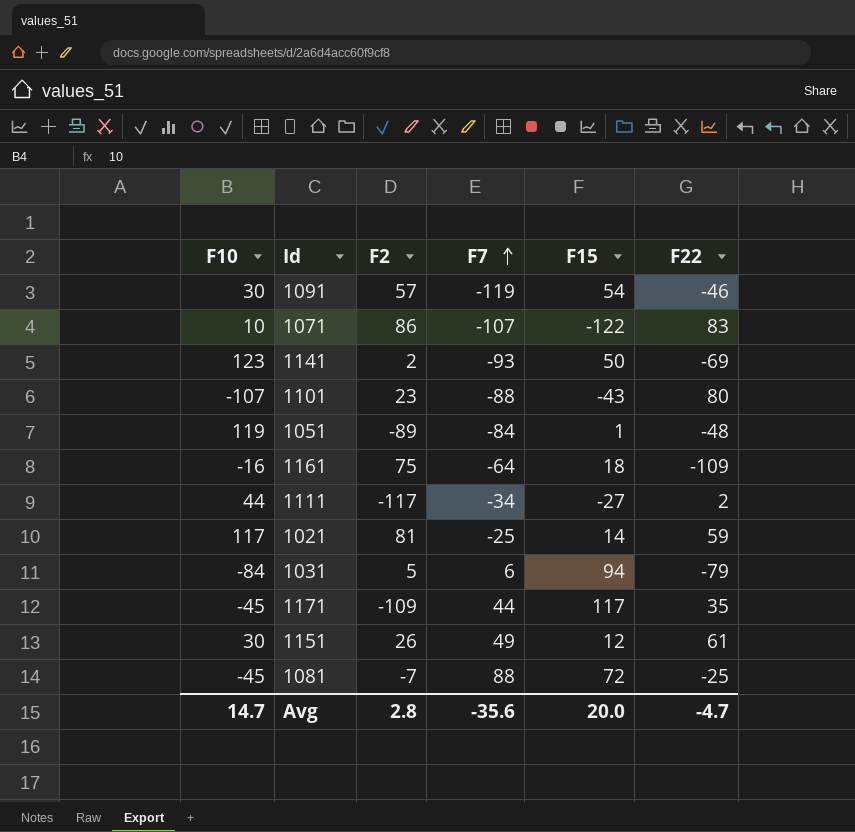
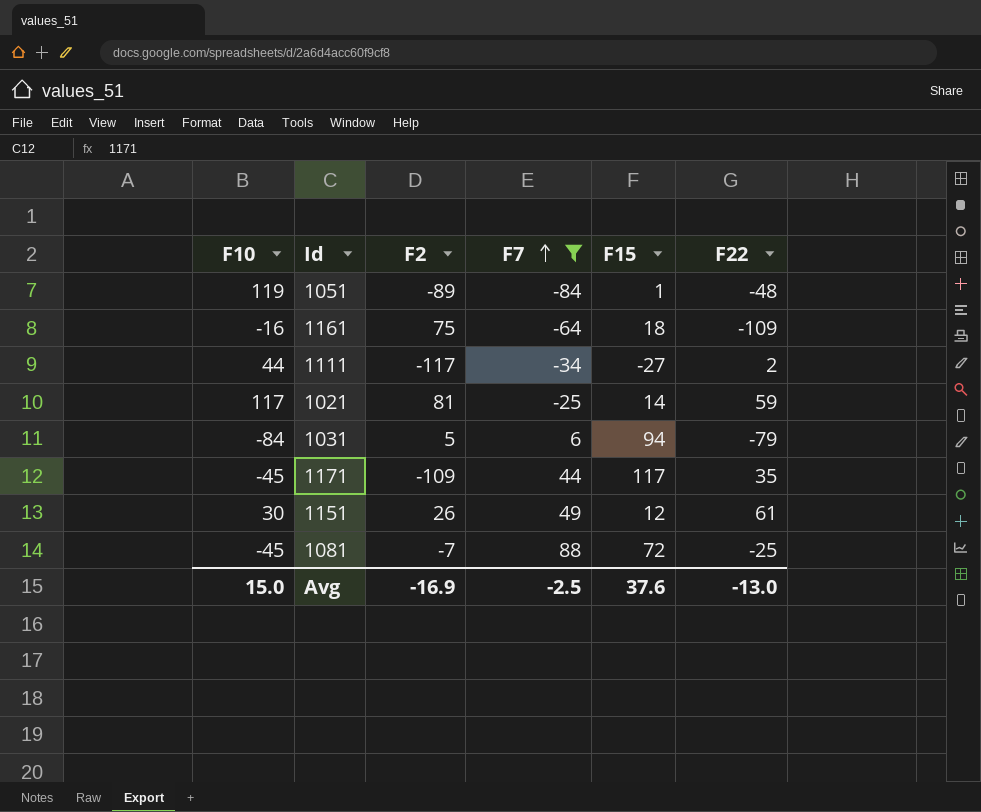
filter: none -> F7 >= -84
Avg | F10: 14.7 -> 15.0
Avg | F2: 2.8 -> -16.9
Avg | F7: -35.6 -> -2.5
Avg | F15: 20.0 -> 37.6
Avg | F22: -4.7 -> -13.0

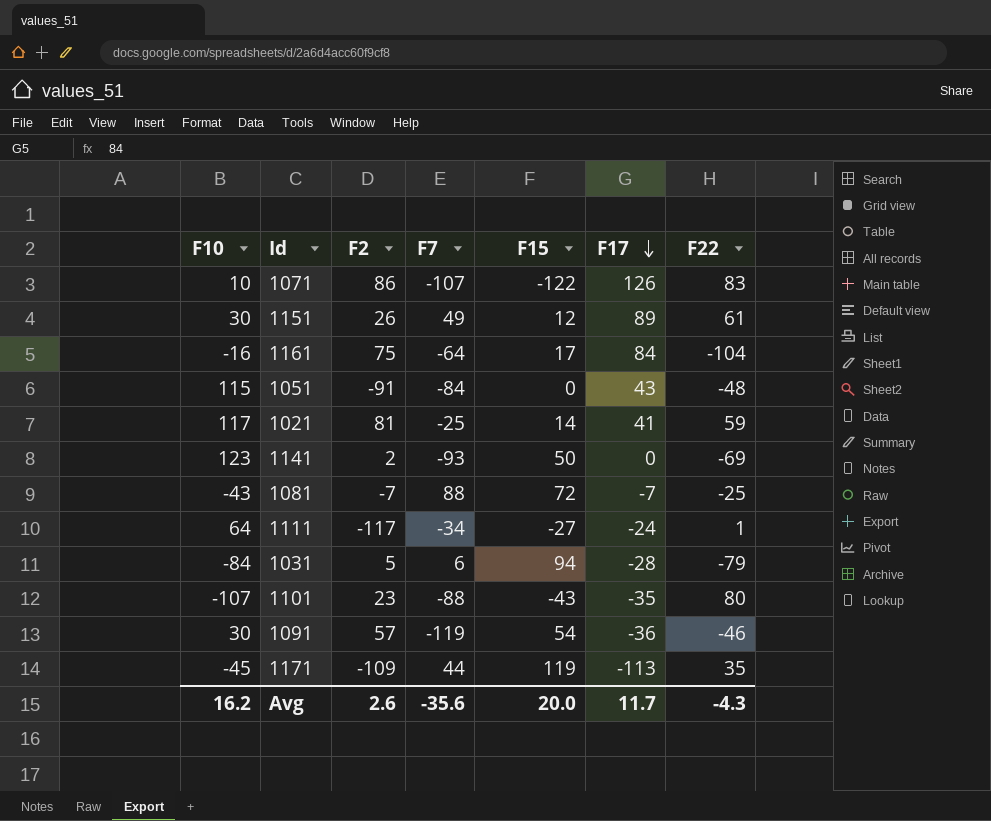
filter: F7 >= -84 -> none
row order: F7 ascending -> F17 descending
column F17 | position: none -> 6
1161 | F15: 18 -> 17
1161 | F22: -109 -> -104
1051 | F10: 119 -> 115
1051 | F2: -89 -> -91
1051 | F15: 1 -> 0
1081 | F10: -45 -> -43
1111 | F10: 44 -> 64
1111 | F22: 2 -> 1
1171 | F15: 117 -> 119
Avg | F10: 15.0 -> 16.2
Avg | F2: -16.9 -> 2.6
Avg | F7: -2.5 -> -35.6
Avg | F15: 37.6 -> 20.0
Avg | F22: -13.0 -> -4.3

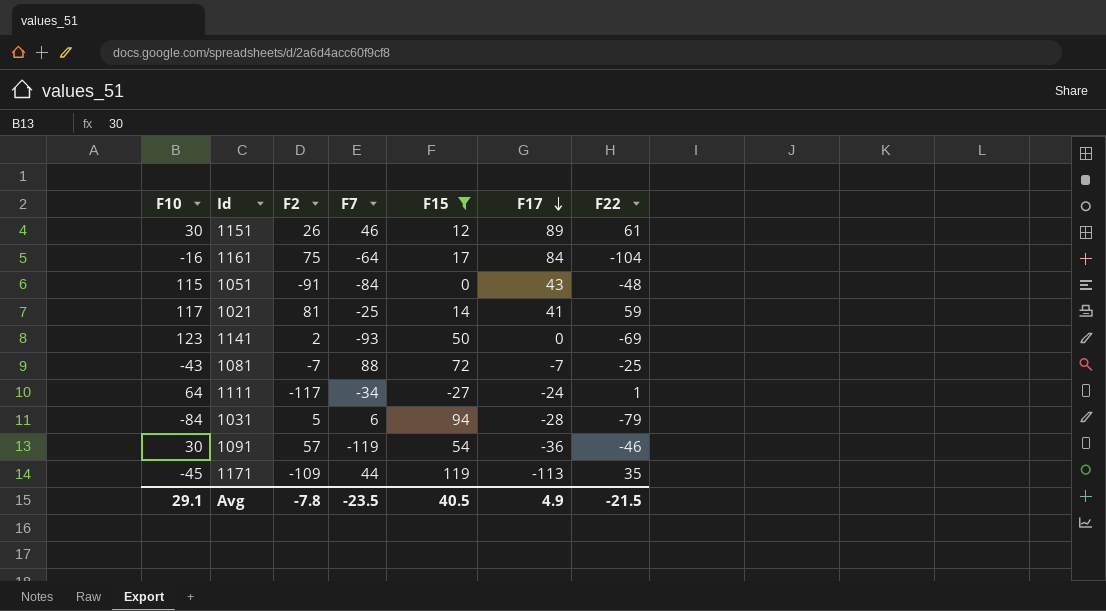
filter: none -> F15 >= -27
1151 | F7: 49 -> 46
Avg | F10: 16.2 -> 29.1
Avg | F2: 2.6 -> -7.8
Avg | F7: -35.6 -> -23.5
Avg | F15: 20.0 -> 40.5
Avg | F17: 11.7 -> 4.9
Avg | F22: -4.3 -> -21.5

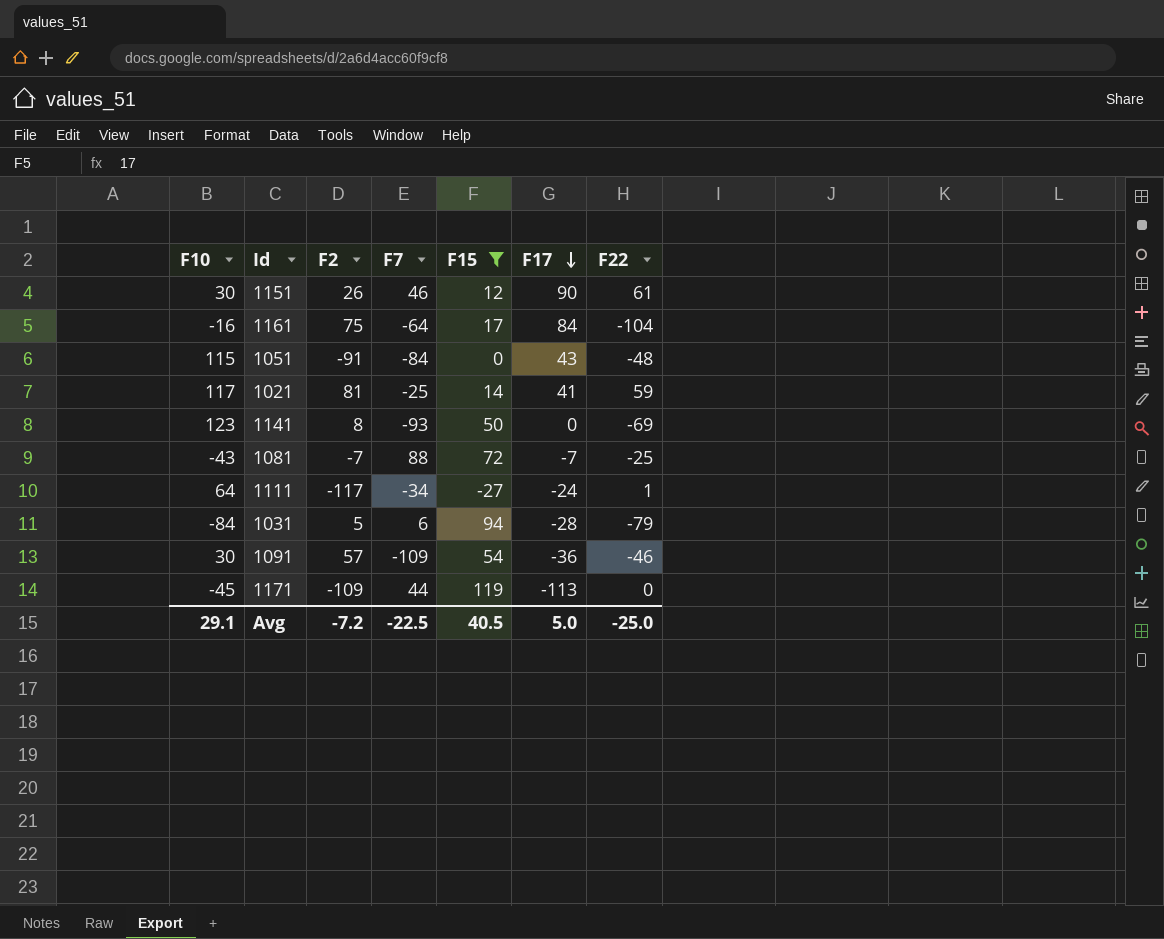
1151 | F17: 89 -> 90
1141 | F2: 2 -> 8
1091 | F7: -119 -> -109
1171 | F22: 35 -> 0
Avg | F2: -7.8 -> -7.2
Avg | F7: -23.5 -> -22.5
Avg | F17: 4.9 -> 5.0
Avg | F22: -21.5 -> -25.0

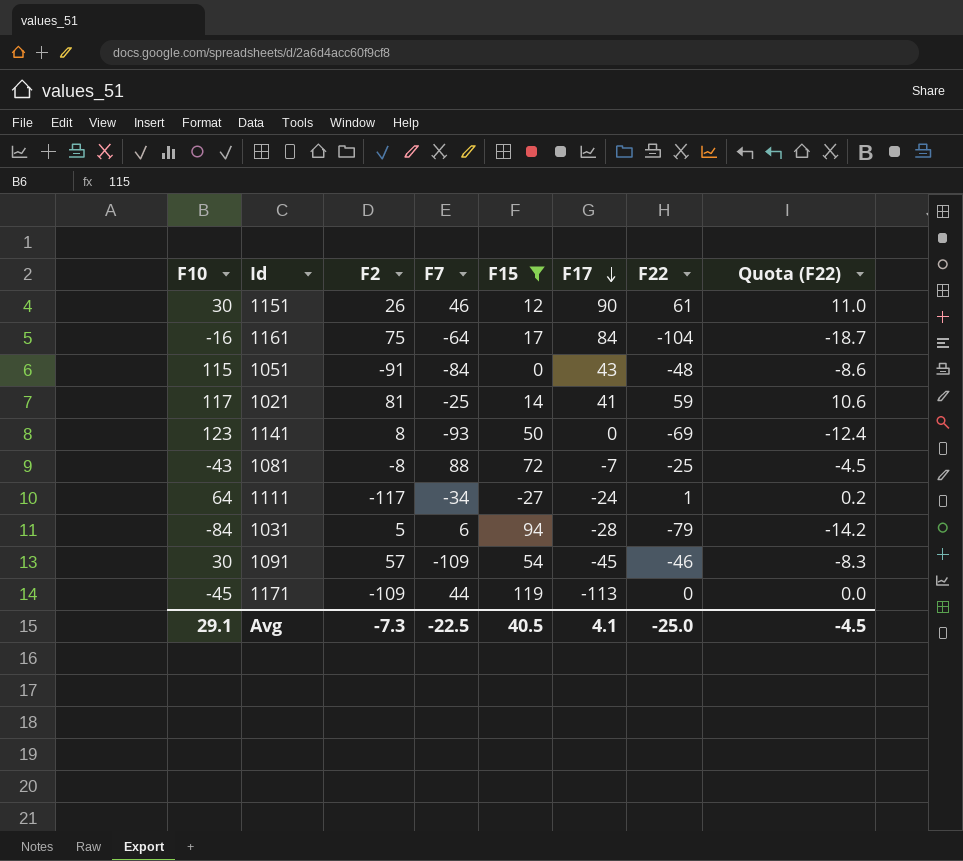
column Quota (F22) | formula: none -> [F22] * 0.18
1081 | F2: -7 -> -8
1091 | F17: -36 -> -45
Avg | F2: -7.2 -> -7.3
Avg | F17: 5.0 -> 4.1

